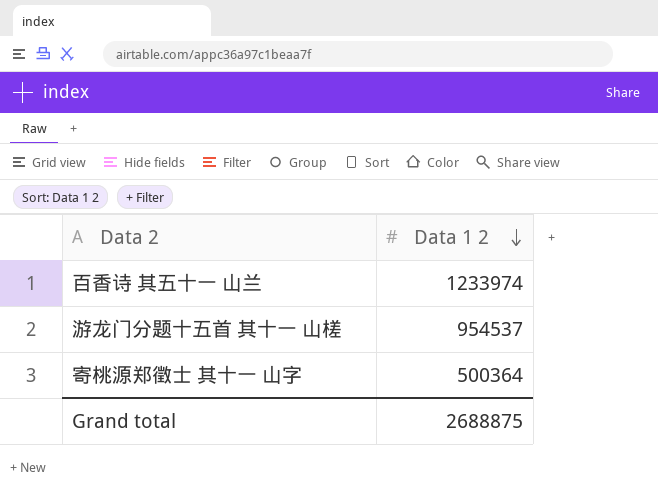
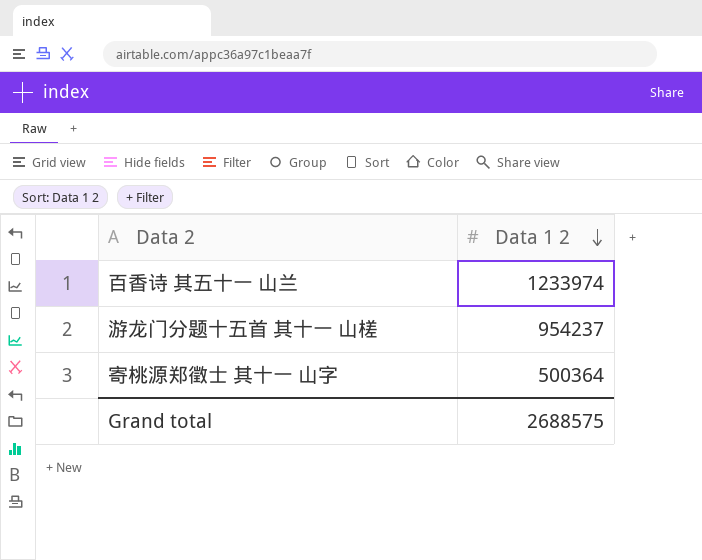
游龙门分题十五首 其十一 山槎 | Data 1 2: 954537 -> 954237
Grand total | Data 1 2: 2688875 -> 2688575

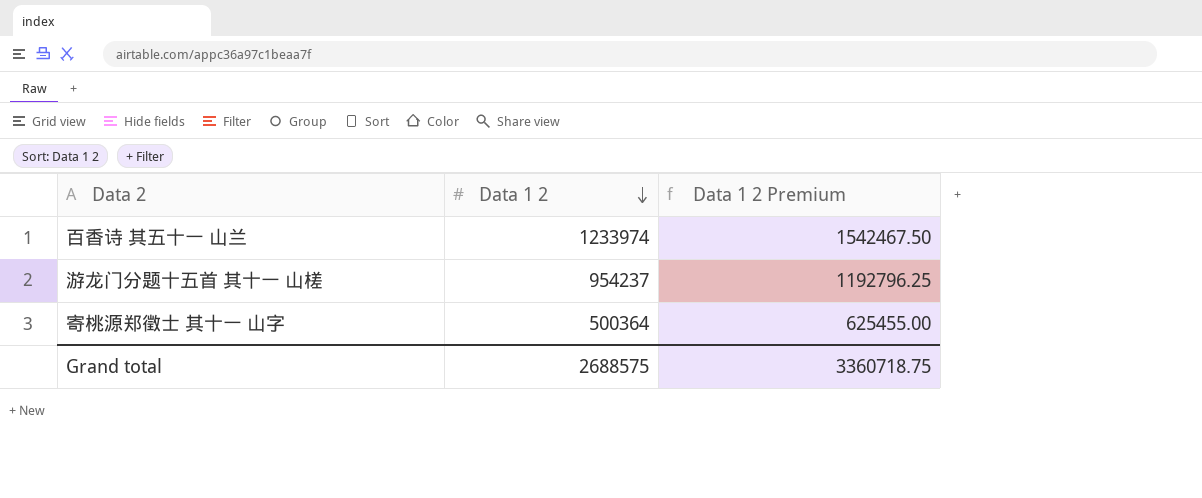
column Data 1 2 Premium | formula: none -> [Data 1 2] * 1.25

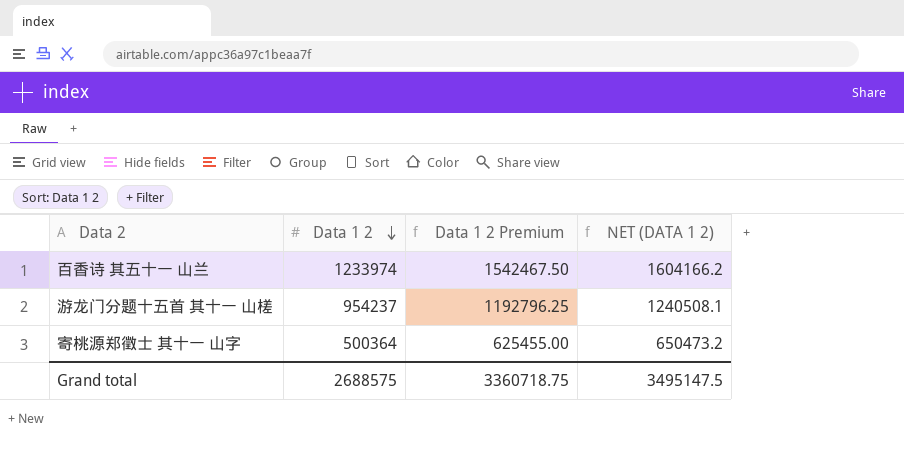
column NET (DATA 1 2) | formula: none -> [Data 1 2] * 1.3

